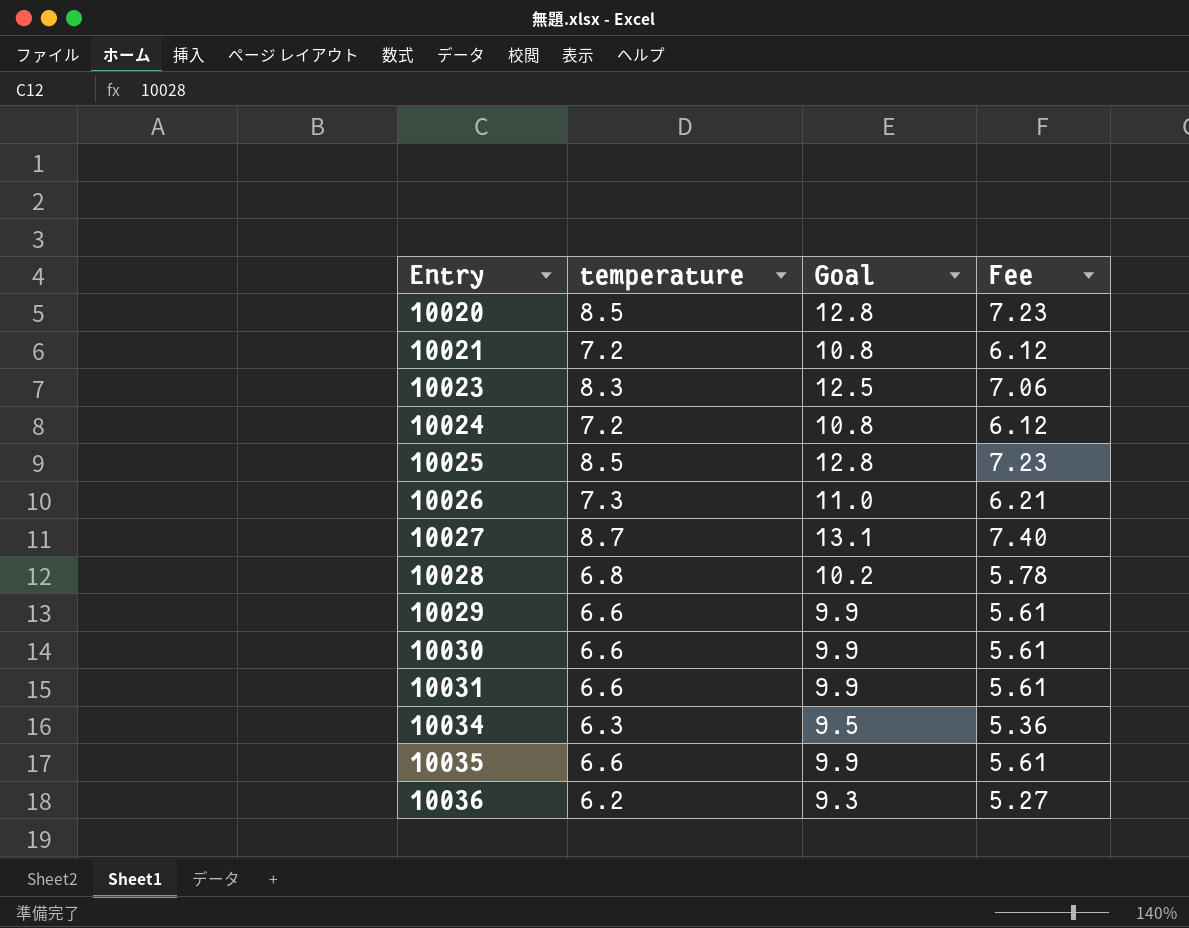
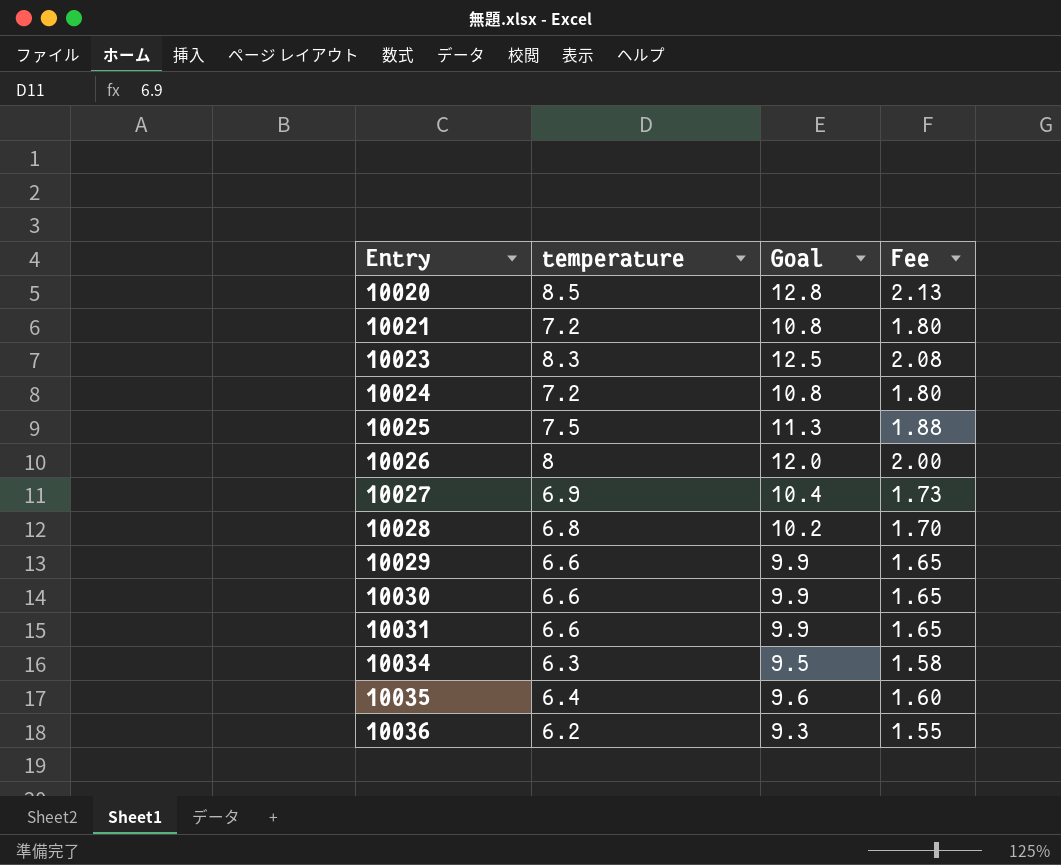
column Fee | formula: [temperature] * 0.85 -> [temperature] * 0.25
10025 | temperature: 8.5 -> 7.5
10025 | Goal: 12.8 -> 11.3
10026 | temperature: 7.3 -> 8
10026 | Goal: 11.0 -> 12.0
10027 | temperature: 8.7 -> 6.9
10027 | Goal: 13.1 -> 10.4
10035 | temperature: 6.6 -> 6.4
10035 | Goal: 9.9 -> 9.6

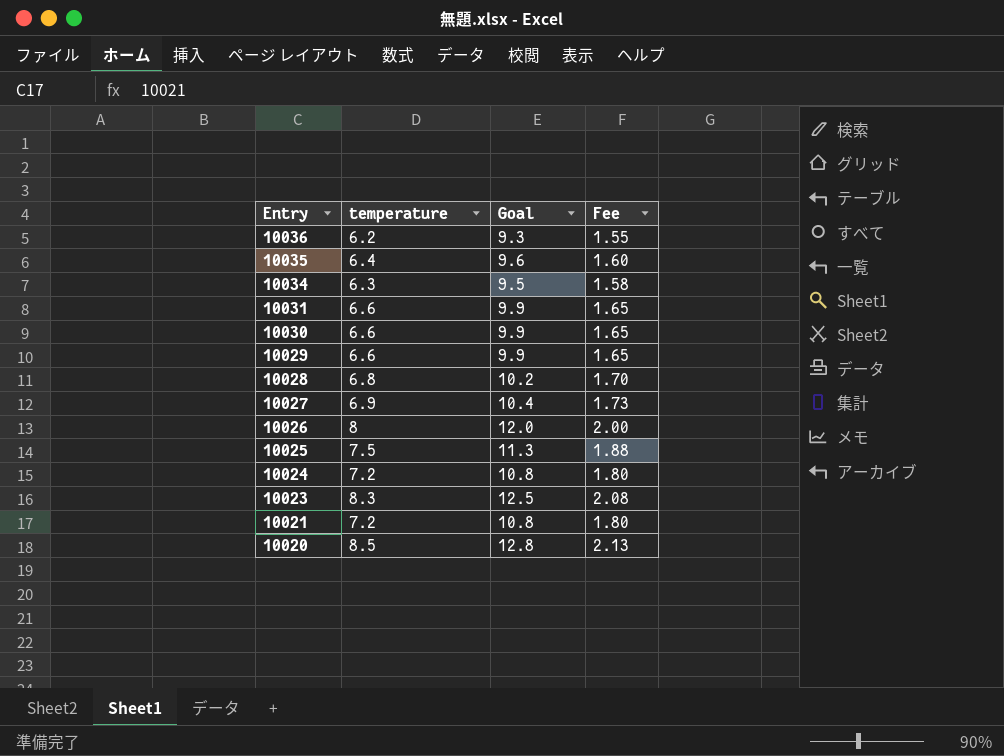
row order: Entry ascending -> Entry descending

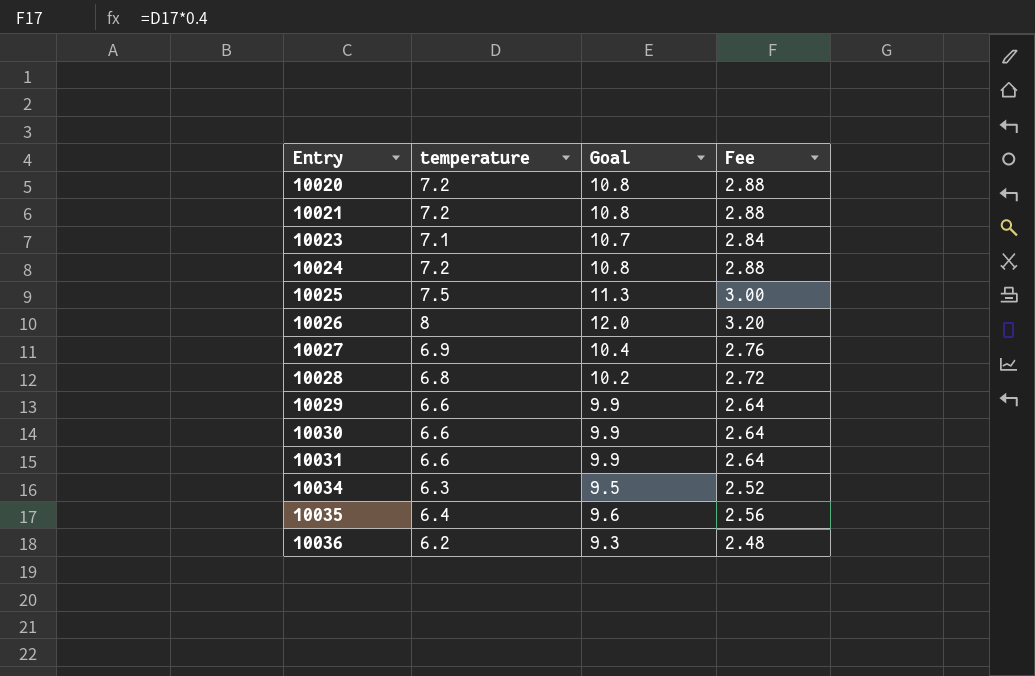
row order: Entry descending -> Entry ascending
column Fee | formula: [temperature] * 0.25 -> [temperature] * 0.4
10020 | temperature: 8.5 -> 7.2
10020 | Goal: 12.8 -> 10.8
10023 | temperature: 8.3 -> 7.1
10023 | Goal: 12.5 -> 10.7

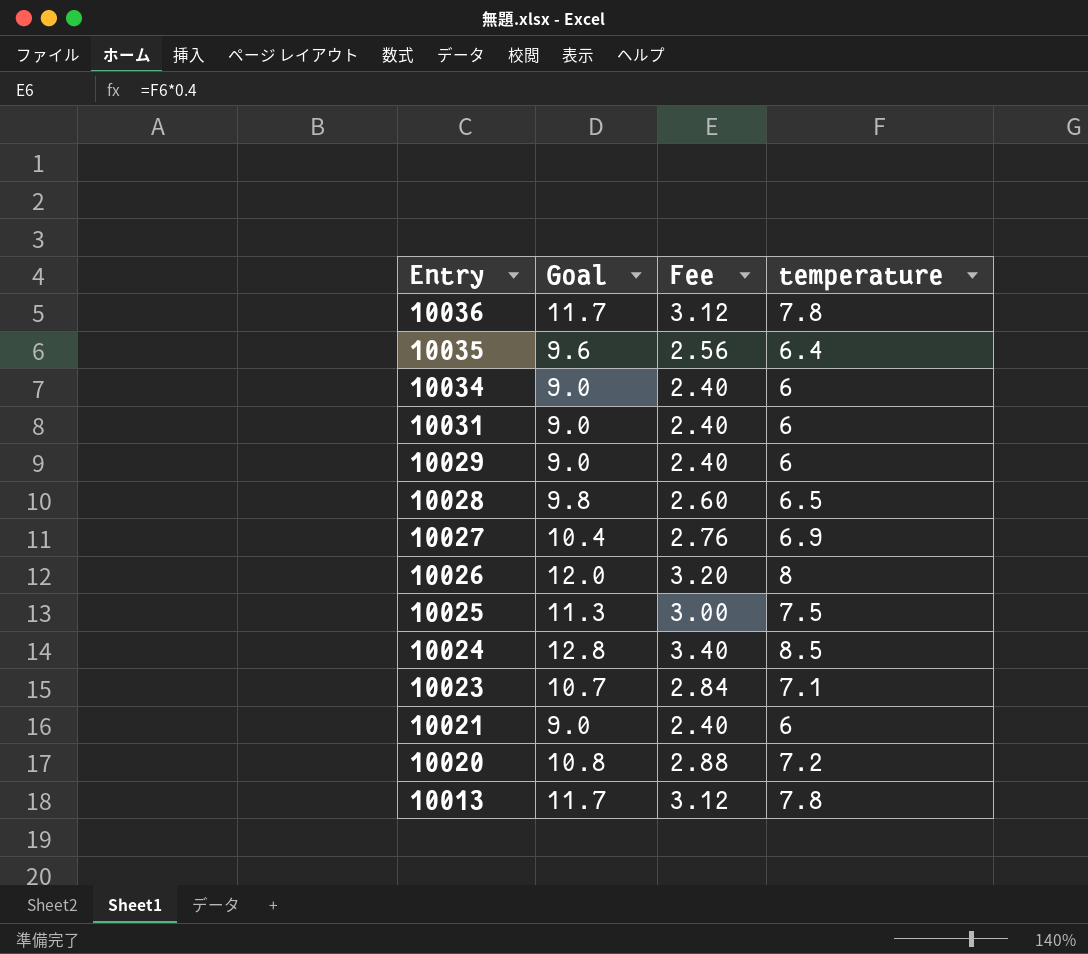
row order: Entry ascending -> Entry descending
column temperature | position: 2 -> 4
row 10030: 6.6 | 9.9 | 2.64 -> none
10036 | Goal: 9.3 -> 11.7
10036 | Fee: 2.48 -> 3.12
10036 | temperature: 6.2 -> 7.8
10034 | Goal: 9.5 -> 9.0
10034 | Fee: 2.52 -> 2.40
10034 | temperature: 6.3 -> 6
10031 | Goal: 9.9 -> 9.0
10031 | Fee: 2.64 -> 2.40
10031 | temperature: 6.6 -> 6
10029 | Goal: 9.9 -> 9.0
10029 | Fee: 2.64 -> 2.40
10029 | temperature: 6.6 -> 6
10028 | Goal: 10.2 -> 9.8
10028 | Fee: 2.72 -> 2.60
10028 | temperature: 6.8 -> 6.5
10024 | Goal: 10.8 -> 12.8
10024 | Fee: 2.88 -> 3.40
10024 | temperature: 7.2 -> 8.5
10021 | Goal: 10.8 -> 9.0
10021 | Fee: 2.88 -> 2.40
10021 | temperature: 7.2 -> 6
row 10013: none -> 11.7 | 3.12 | 7.8

